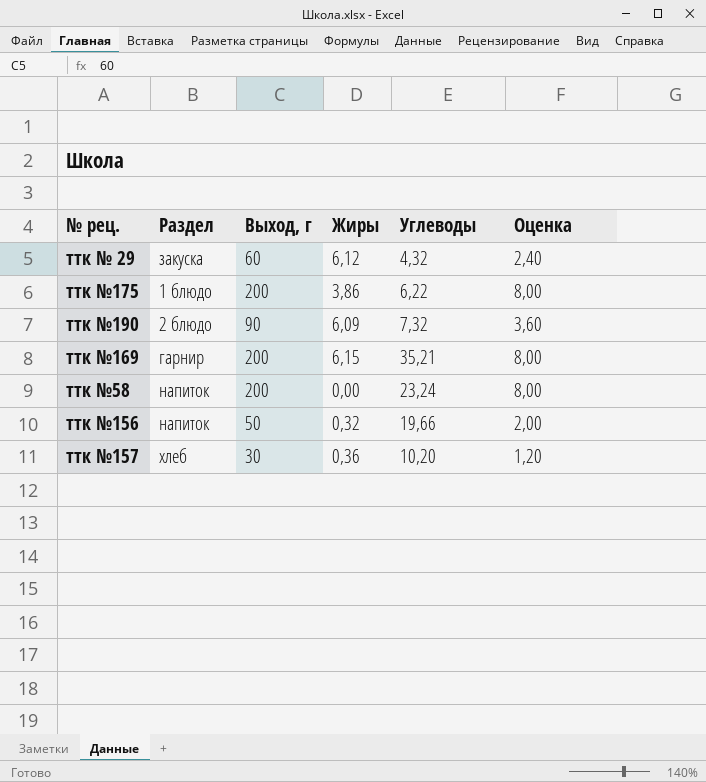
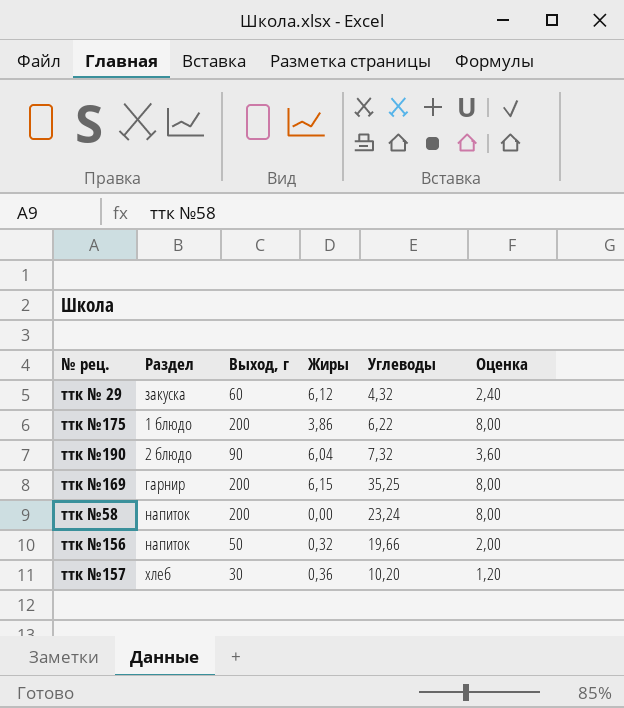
ттк №190 | Жиры: 6,09 -> 6,04
ттк №169 | Углеводы: 35,21 -> 35,25

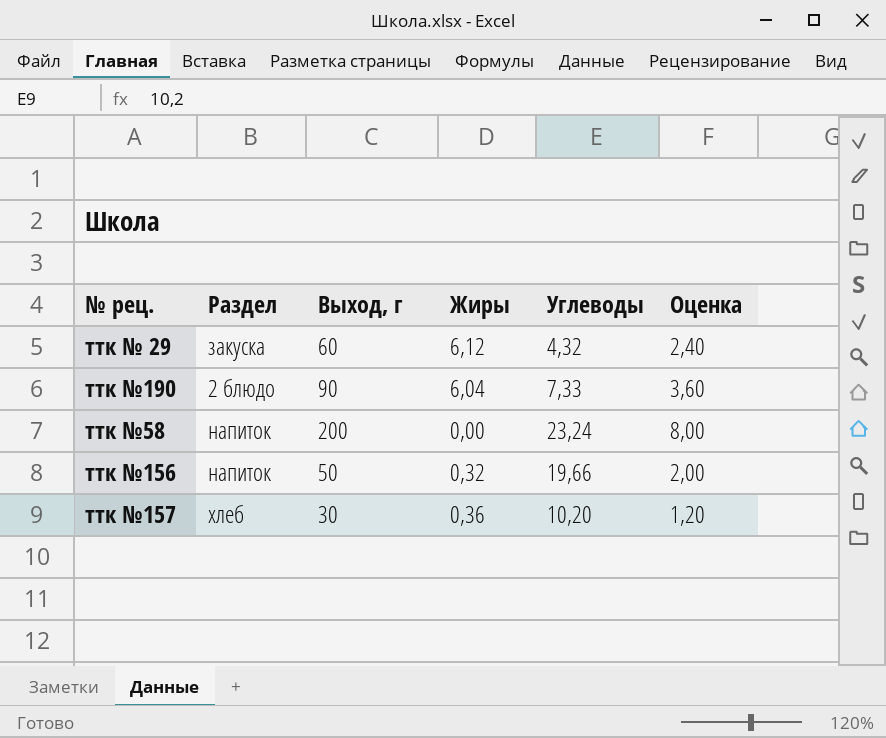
row ттк №175: 1 блюдо | 200 | 3,86 | 6,22 | 8,00 -> none
row ттк №169: гарнир | 200 | 6,15 | 35,25 | 8,00 -> none
ттк №190 | Углеводы: 7,32 -> 7,33

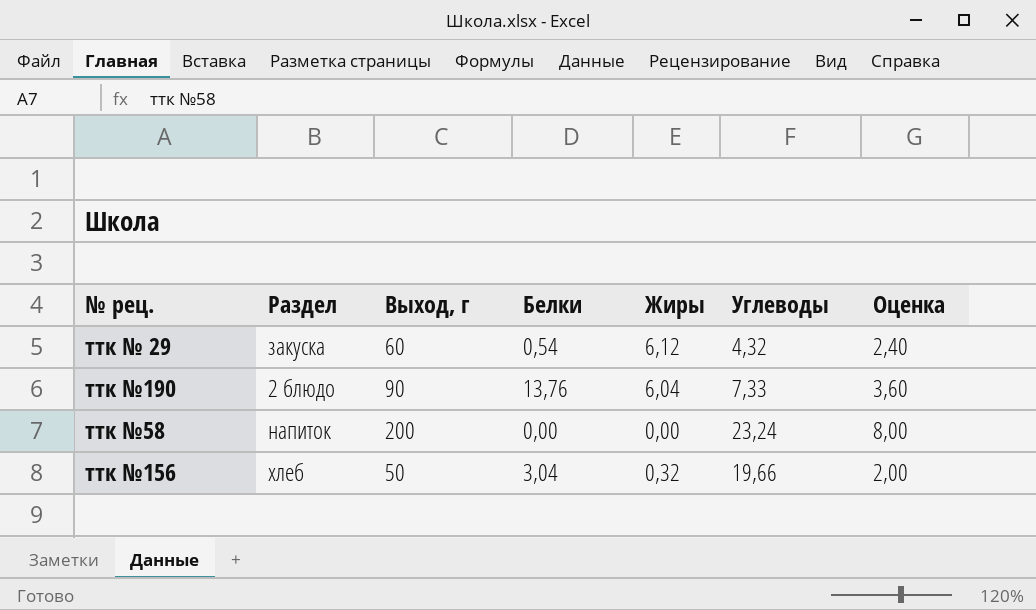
column Белки | position: none -> 4
row ттк №157: хлеб | 30 | 0,36 | 10,20 | 1,20 -> none
ттк №156 | Раздел: напиток -> хлеб

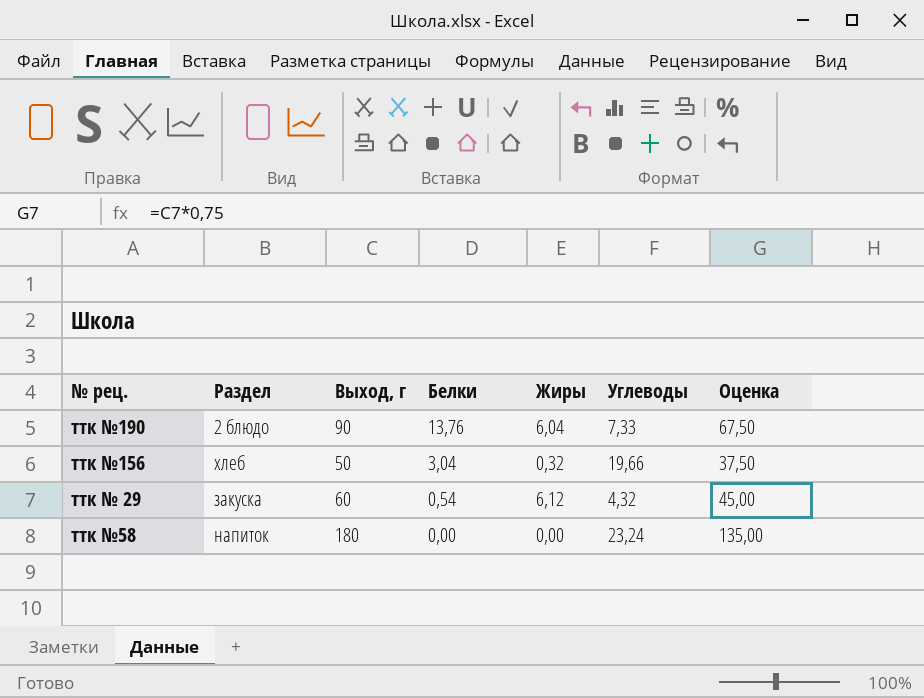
row order: none -> Белки descending
column Оценка | formula: [Выход, г] * 0,04 -> [Выход, г] * 0,75
ттк №58 | Выход, г: 200 -> 180

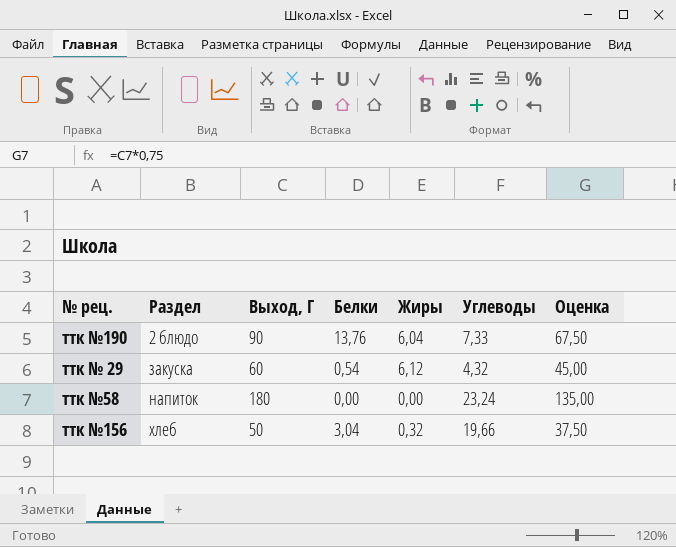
row order: Белки descending -> Раздел ascending
column name: Выход, г -> Выход, Г

